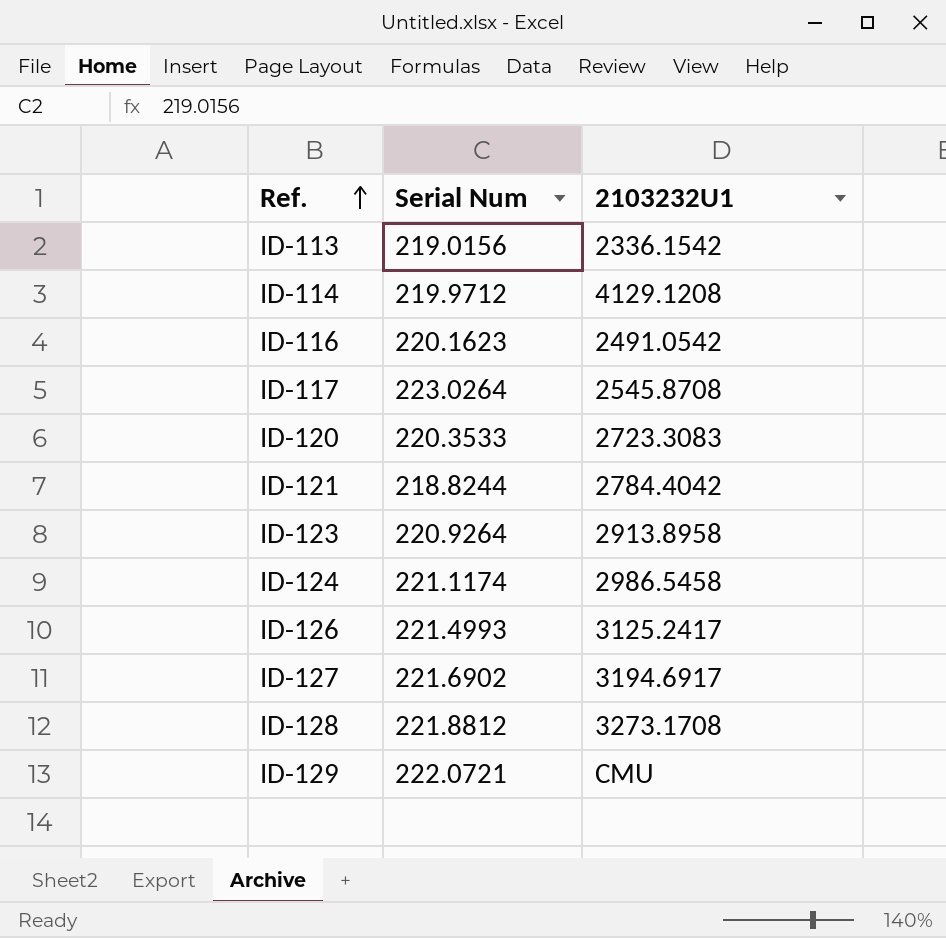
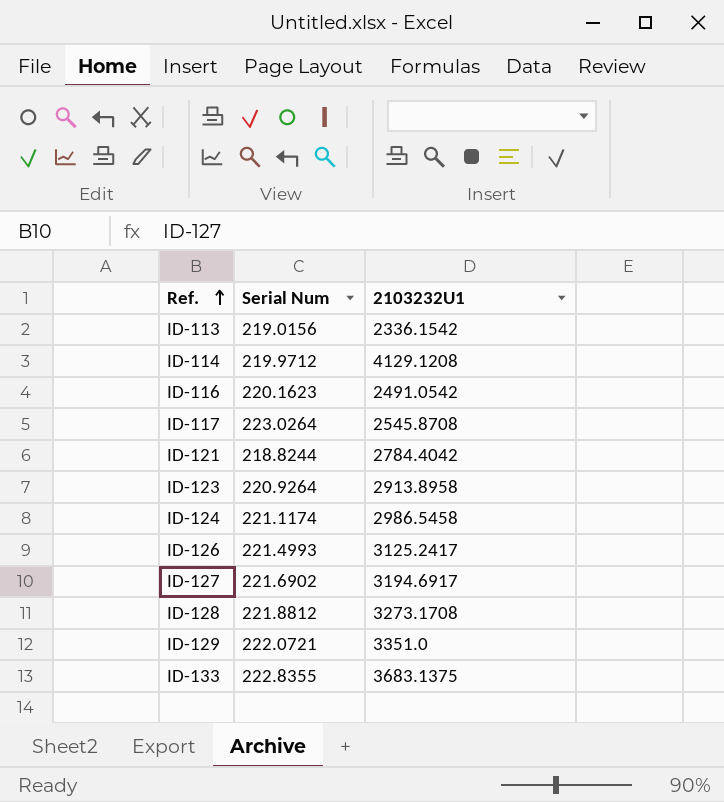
row ID-120: 220.3533 | 2723.3083 -> none
ID-129 | 2103232U1: CMU -> 3351.0
row ID-133: none -> 222.8355 | 3683.1375

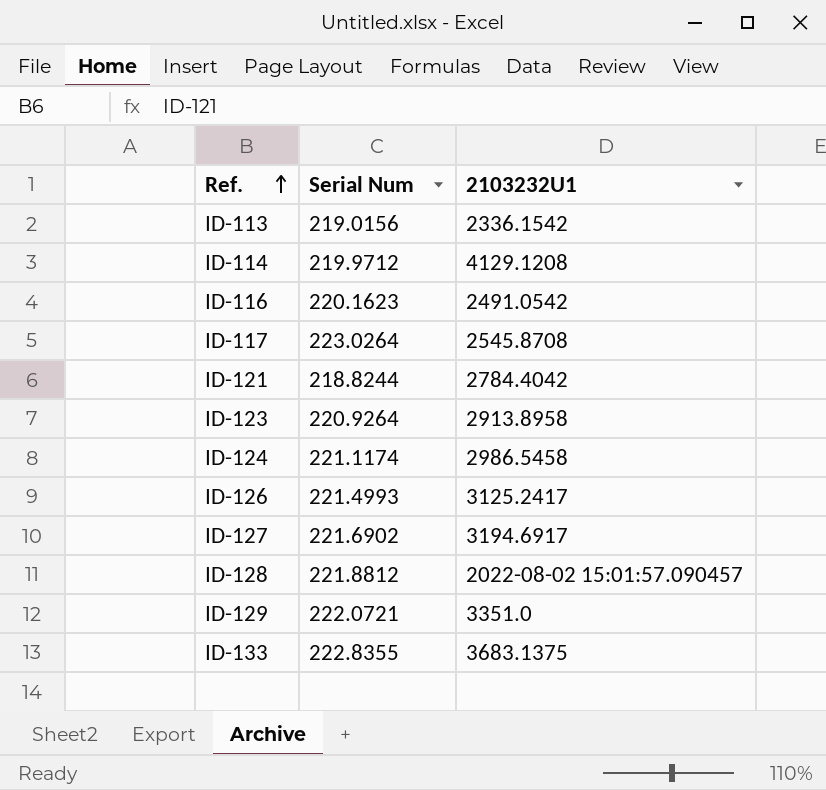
ID-128 | 2103232U1: 3273.1708 -> 2022-08-02 15:01:57.090457

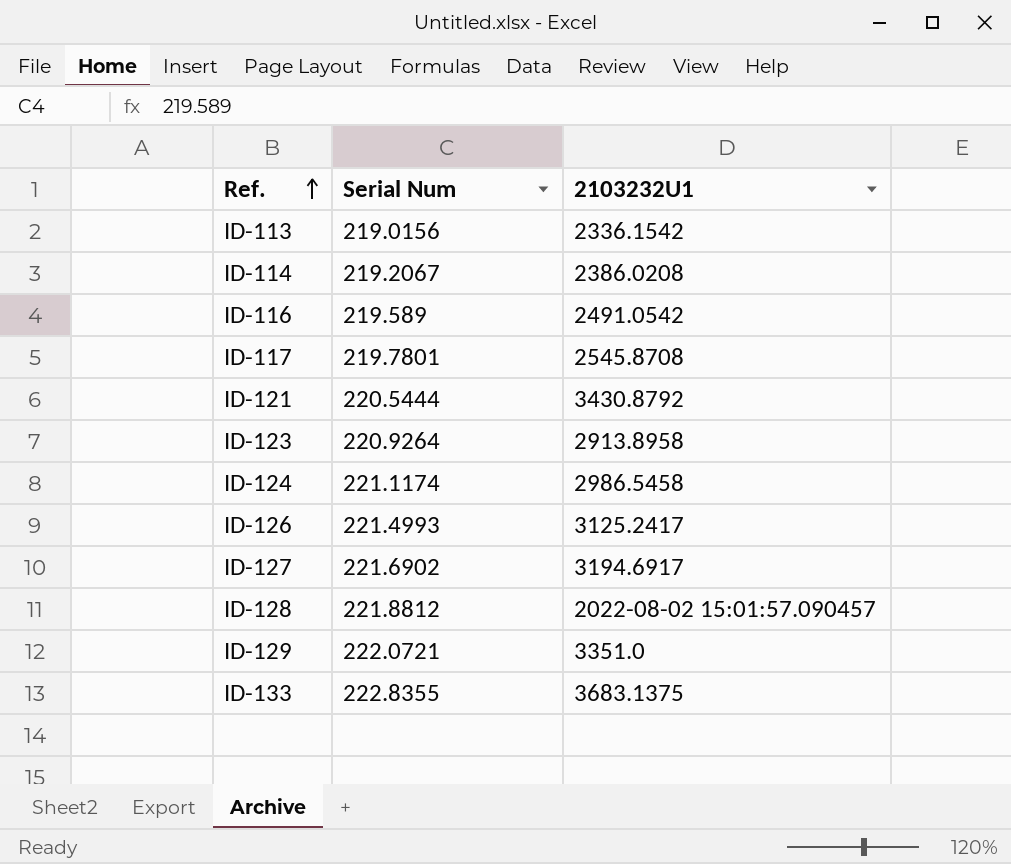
ID-114 | Serial Num: 219.9712 -> 219.2067
ID-114 | 2103232U1: 4129.1208 -> 2386.0208
ID-116 | Serial Num: 220.1623 -> 219.589
ID-117 | Serial Num: 223.0264 -> 219.7801
ID-121 | Serial Num: 218.8244 -> 220.5444
ID-121 | 2103232U1: 2784.4042 -> 3430.8792

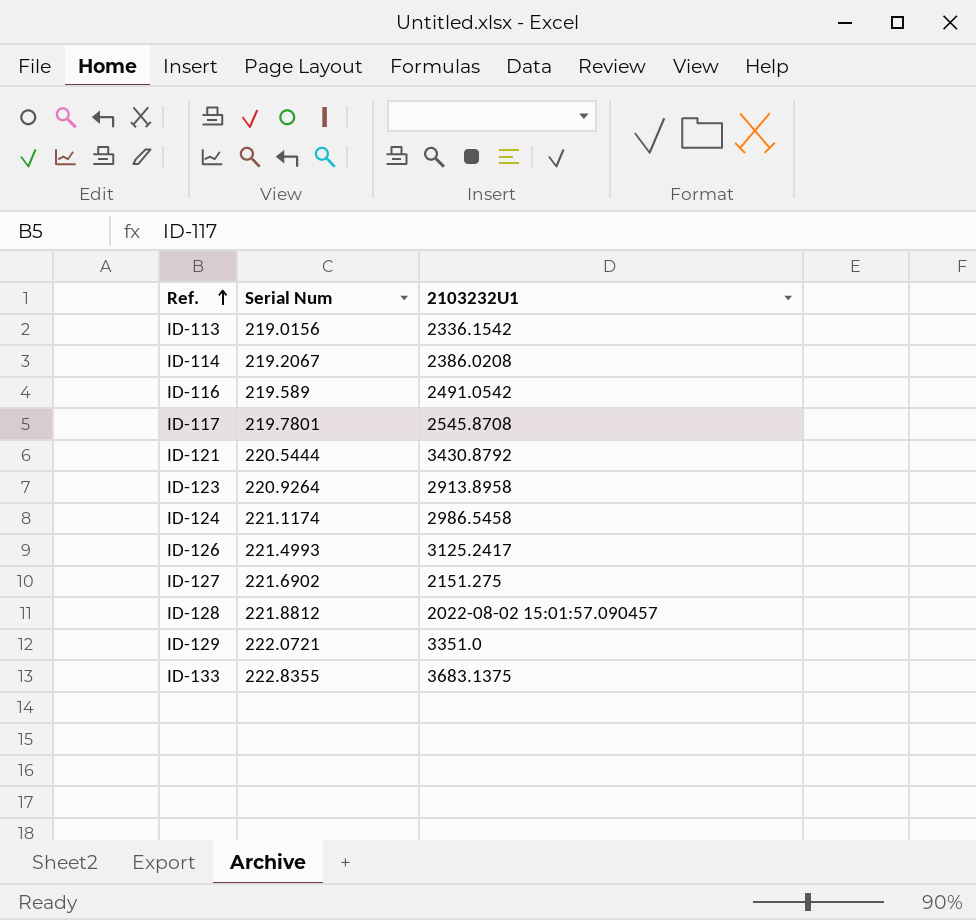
ID-127 | 2103232U1: 3194.6917 -> 2151.275

